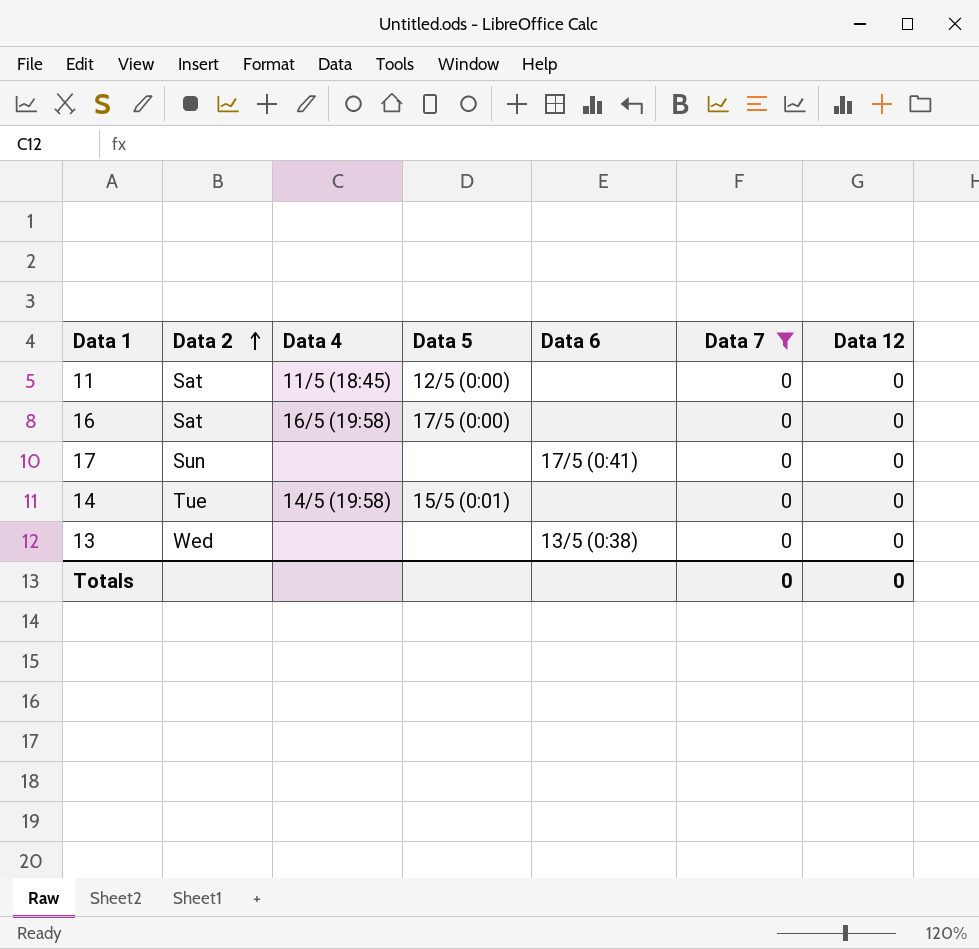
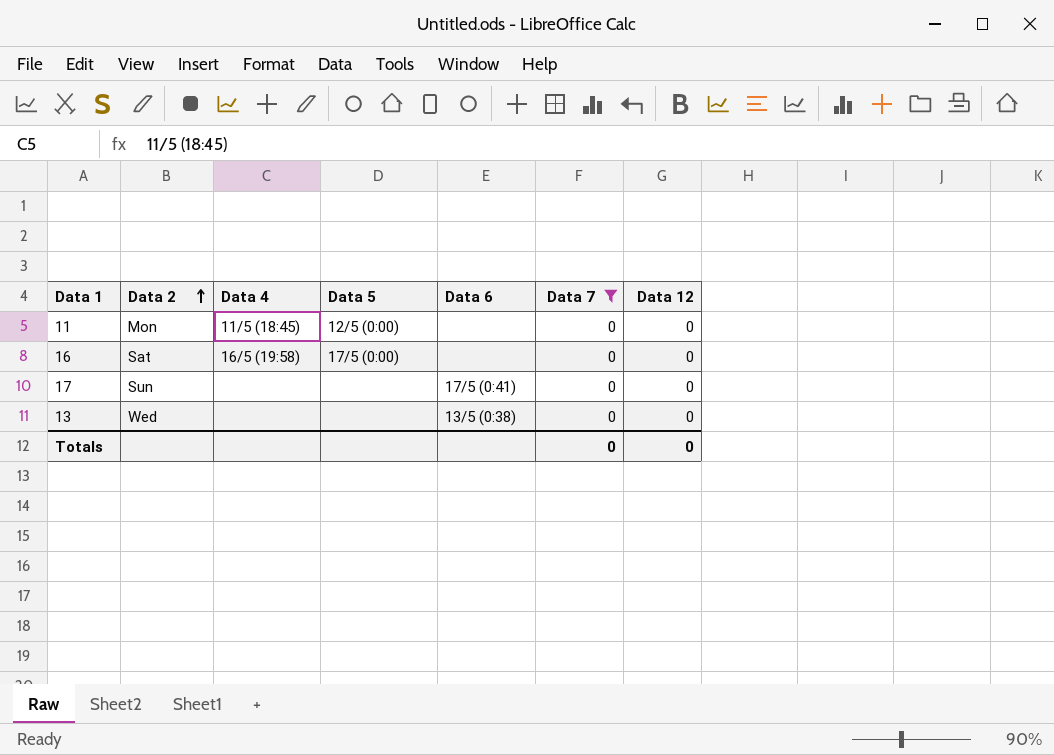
row 14: Tue | 14/5 (19:58) | 15/5 (0:01) | none | 0 | 0 -> none
11 | Data 2: Sat -> Mon

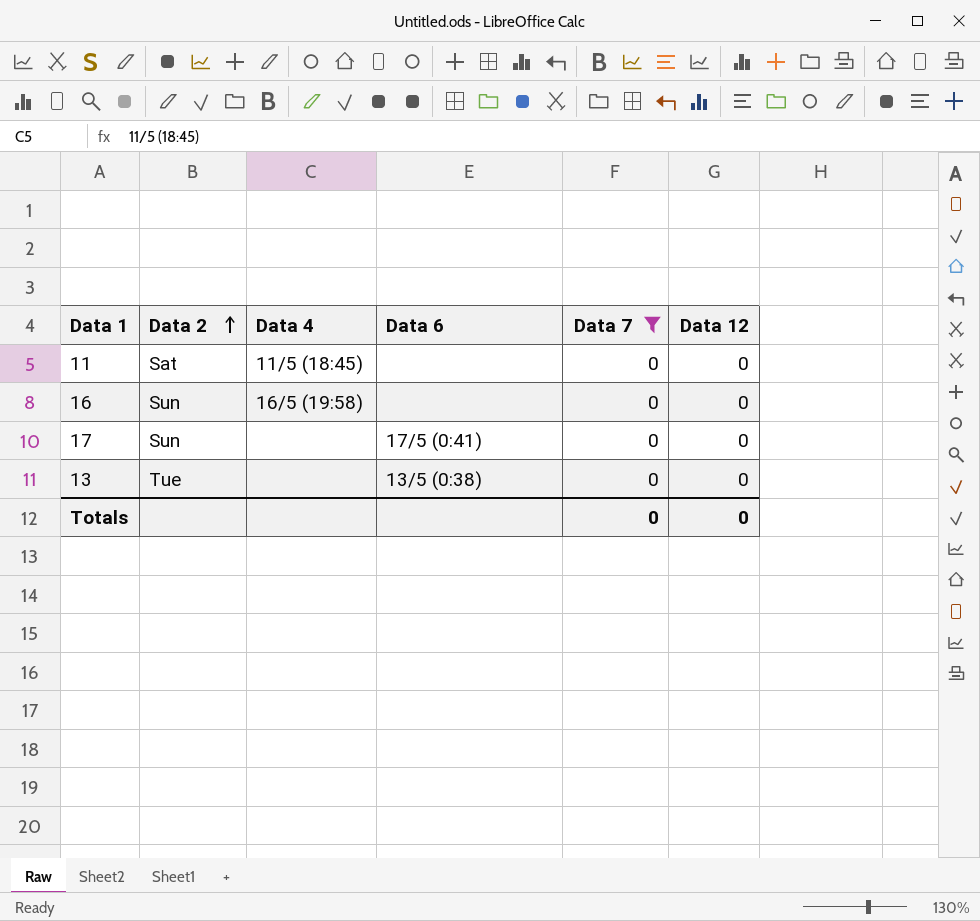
column Data 5 | position: 4 -> none
11 | Data 2: Mon -> Sat
16 | Data 2: Sat -> Sun
13 | Data 2: Wed -> Tue

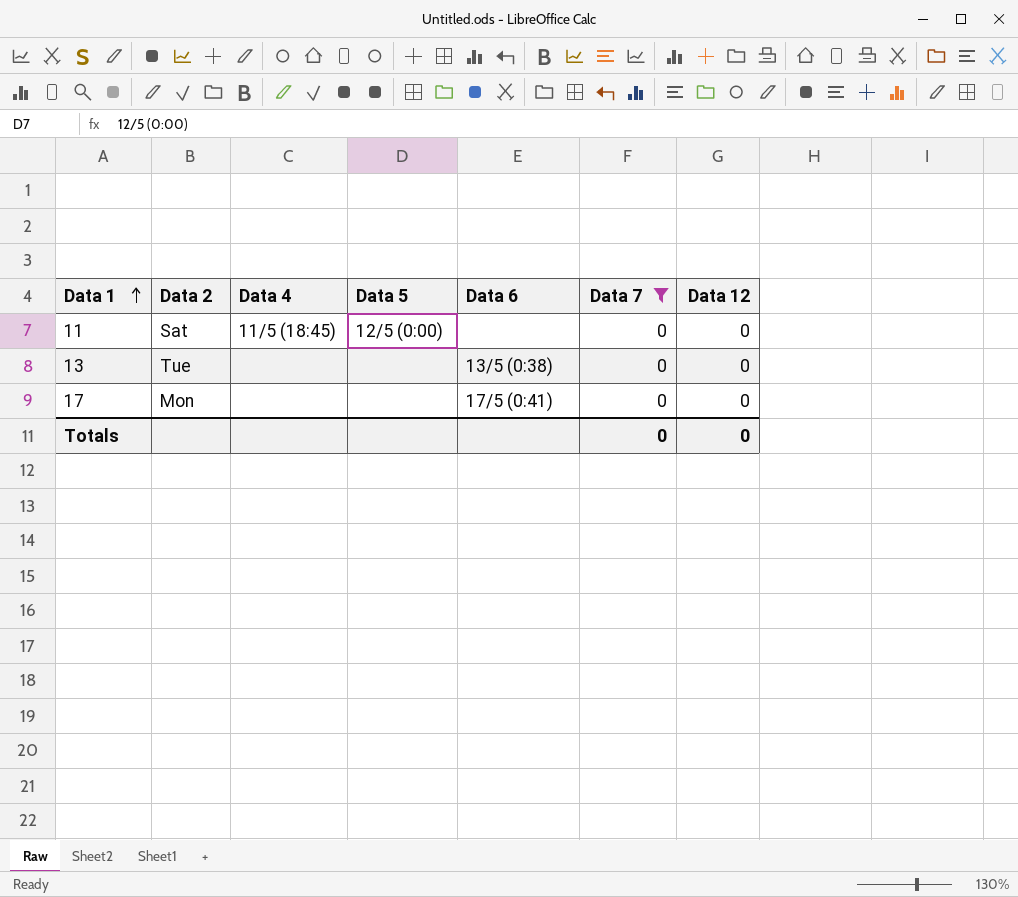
row order: Data 2 ascending -> Data 1 ascending
column Data 5 | position: none -> 4
row 16: Sun | 16/5 (19:58) | none | 0 | 0 -> none
17 | Data 2: Sun -> Mon

